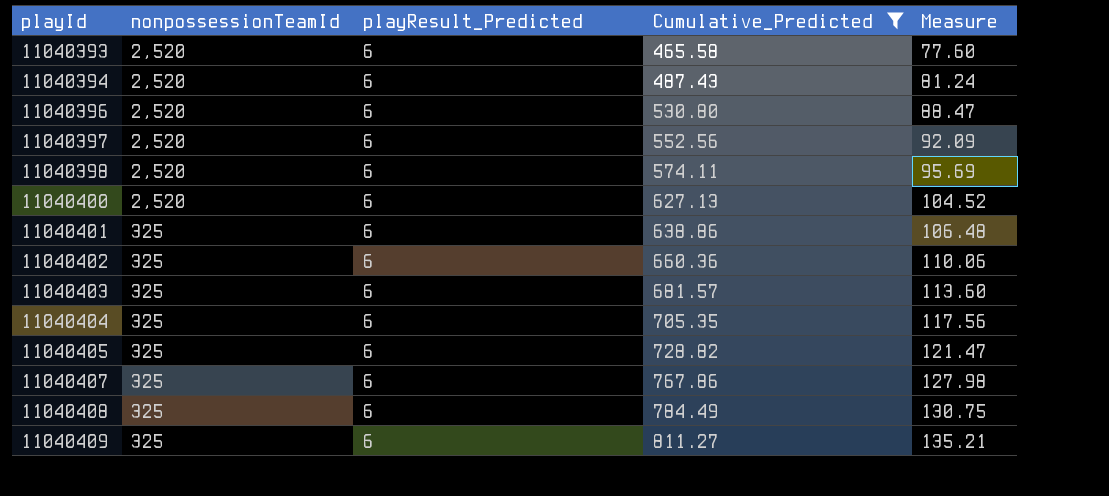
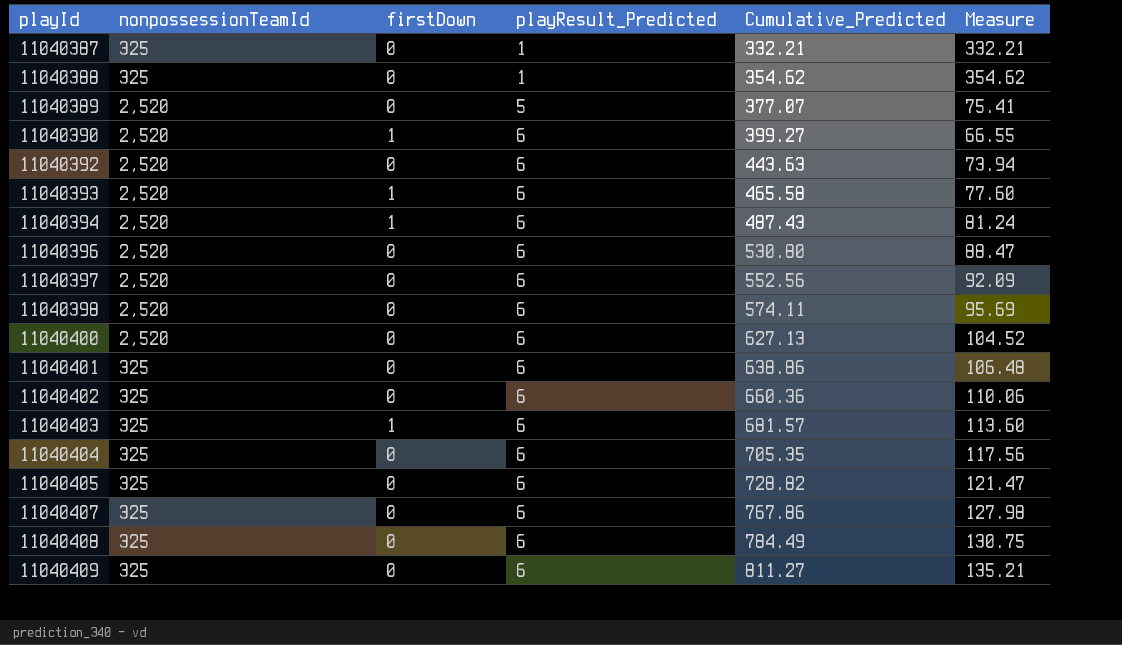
filter: Cumulative_Predicted >= 465.58 -> none
column firstDown | position: none -> 3

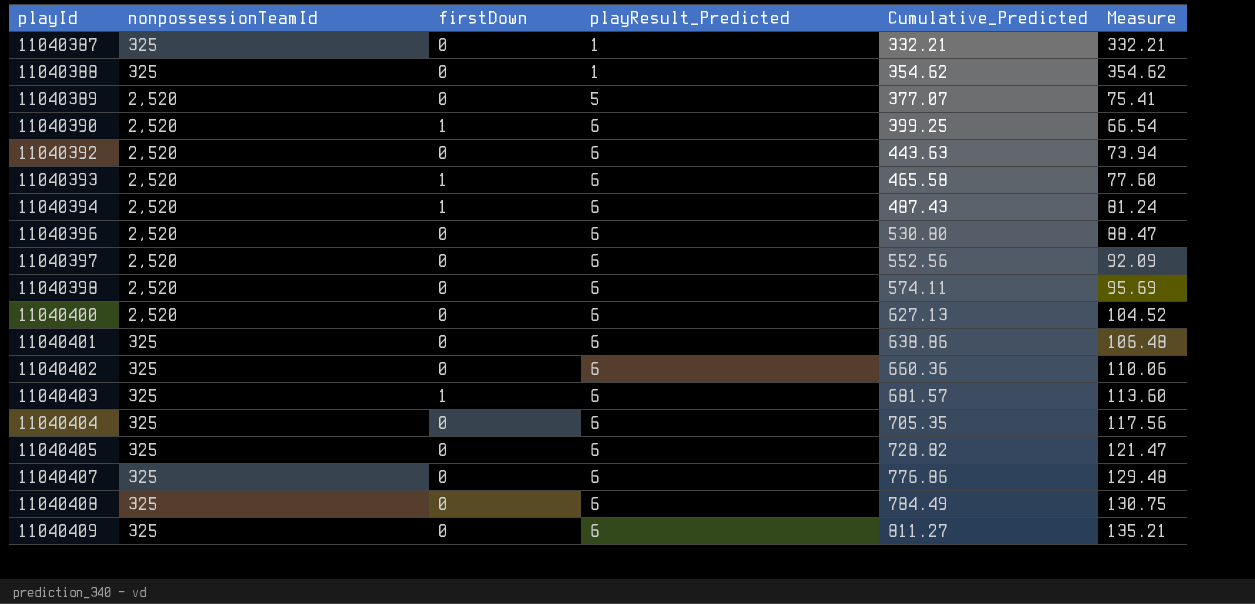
11040390 | Cumulative_Predicted: 399.27 -> 399.25
11040390 | Measure: 66.55 -> 66.54
11040407 | Cumulative_Predicted: 767.86 -> 776.86
11040407 | Measure: 127.98 -> 129.48

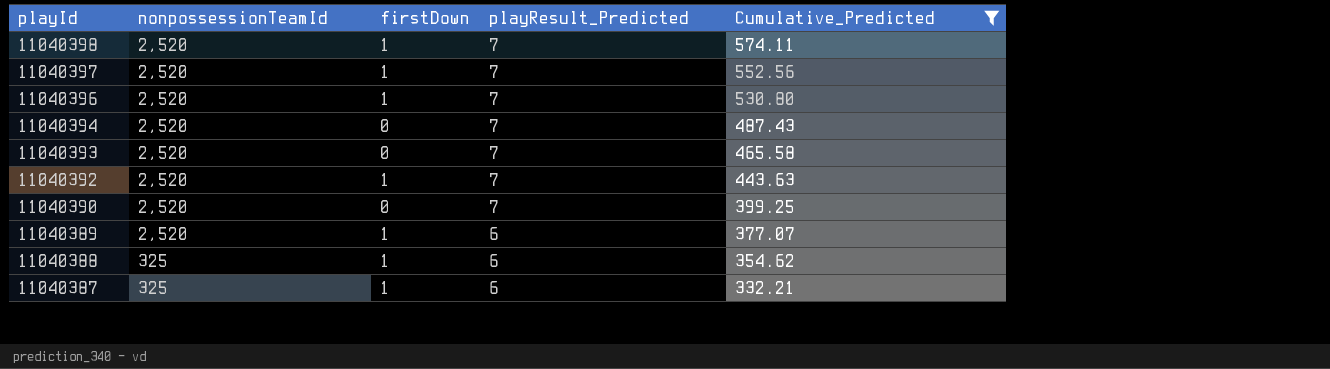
filter: none -> Cumulative_Predicted <= 574.11
row order: playId ascending -> playId descending
column Measure | formula: [Cumulative_Predicted] / [playResult_Predicted] -> none
11040398 | firstDown: 0 -> 1
11040398 | playResult_Predicted: 6 -> 7
11040397 | firstDown: 0 -> 1
11040397 | playResult_Predicted: 6 -> 7
11040396 | firstDown: 0 -> 1
11040396 | playResult_Predicted: 6 -> 7
11040394 | firstDown: 1 -> 0
11040394 | playResult_Predicted: 6 -> 7
11040393 | firstDown: 1 -> 0
11040393 | playResult_Predicted: 6 -> 7
11040392 | firstDown: 0 -> 1
11040392 | playResult_Predicted: 6 -> 7
11040390 | firstDown: 1 -> 0
11040390 | playResult_Predicted: 6 -> 7
11040389 | firstDown: 0 -> 1
11040389 | playResult_Predicted: 5 -> 6
11040388 | firstDown: 0 -> 1
11040388 | playResult_Predicted: 1 -> 6
11040387 | firstDown: 0 -> 1
11040387 | playResult_Predicted: 1 -> 6

